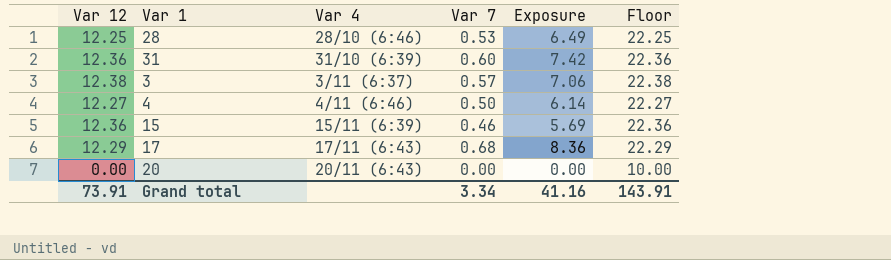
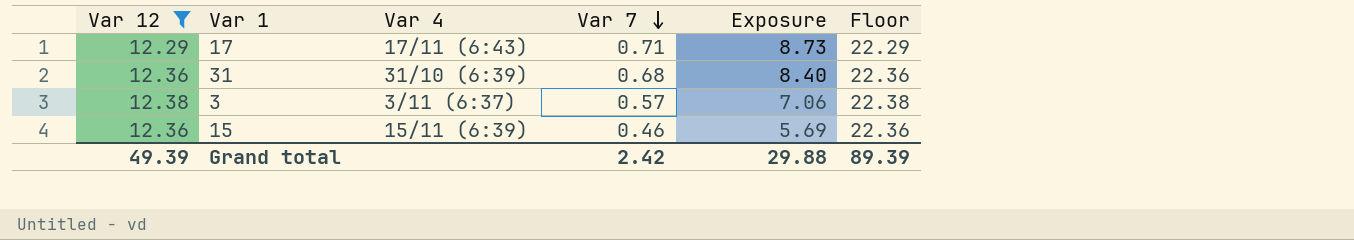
filter: none -> Var 12 >= 12.29
row order: none -> Var 7 descending
17 | Var 7: 0.68 -> 0.71
17 | Exposure: 8.36 -> 8.73
31 | Var 7: 0.60 -> 0.68
31 | Exposure: 7.42 -> 8.40
Grand total | Var 12: 73.91 -> 49.39
Grand total | Var 7: 3.34 -> 2.42
Grand total | Exposure: 41.16 -> 29.88
Grand total | Floor: 143.91 -> 89.39

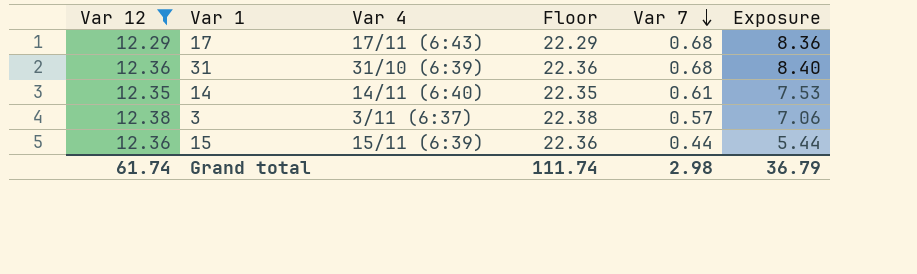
column Floor | position: 6 -> 4
17 | Var 7: 0.71 -> 0.68
17 | Exposure: 8.73 -> 8.36
row 14: none -> 12.35 | 14/11 (6:40) | 22.35 | 0.61 | 7.53
15 | Var 7: 0.46 -> 0.44
15 | Exposure: 5.69 -> 5.44
Grand total | Var 12: 49.39 -> 61.74
Grand total | Floor: 89.39 -> 111.74
Grand total | Var 7: 2.42 -> 2.98
Grand total | Exposure: 29.88 -> 36.79

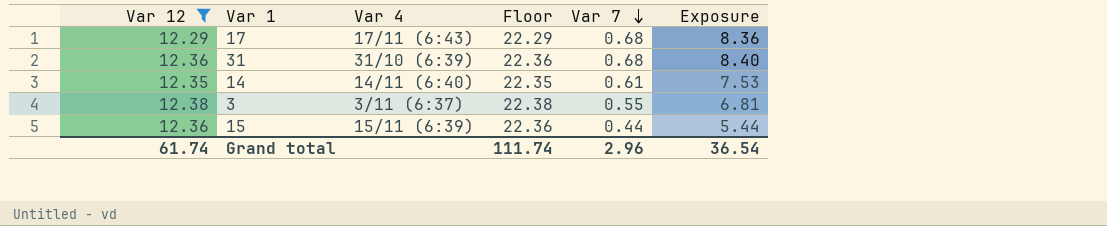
3 | Var 7: 0.57 -> 0.55
3 | Exposure: 7.06 -> 6.81
Grand total | Var 7: 2.98 -> 2.96
Grand total | Exposure: 36.79 -> 36.54

